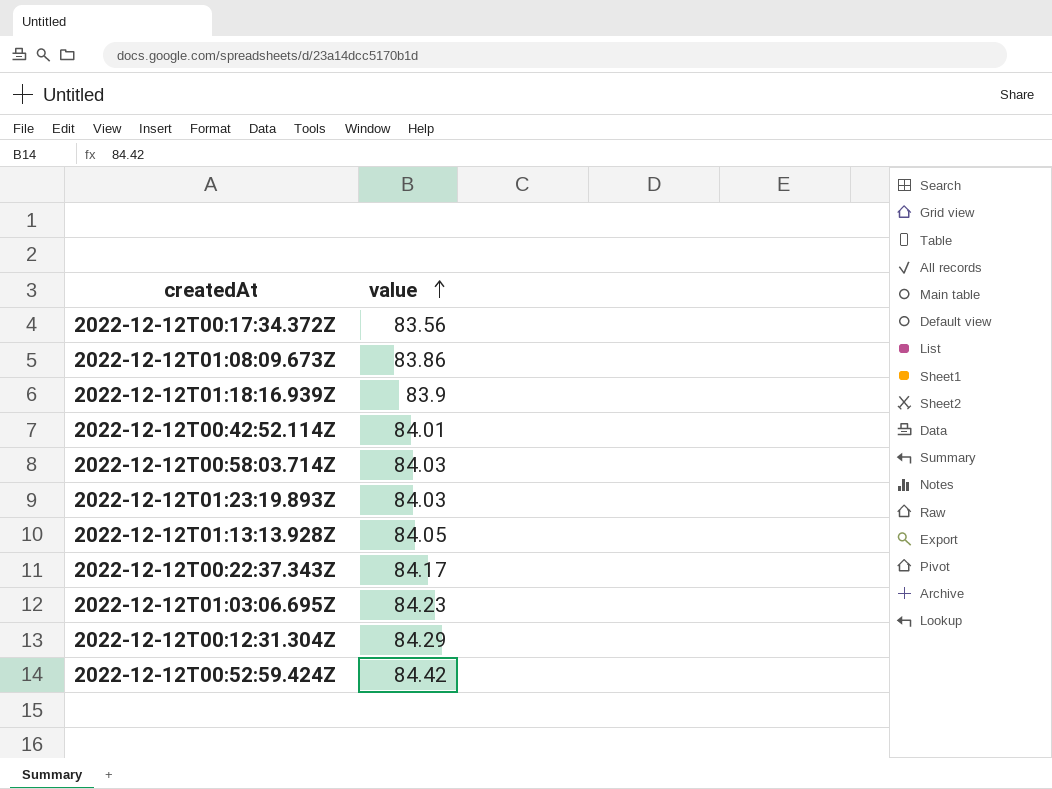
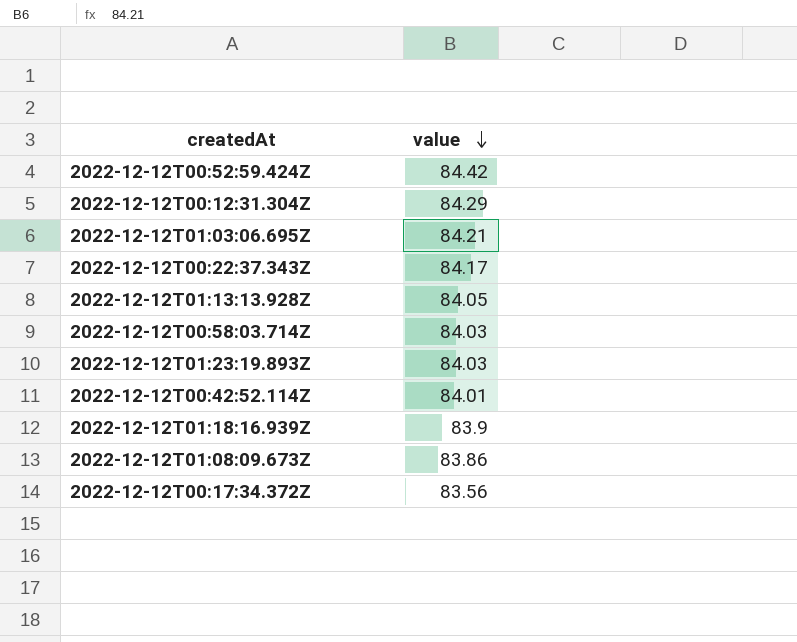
row order: value ascending -> value descending
2022-12-12T01:03:06.695Z | value: 84.23 -> 84.21

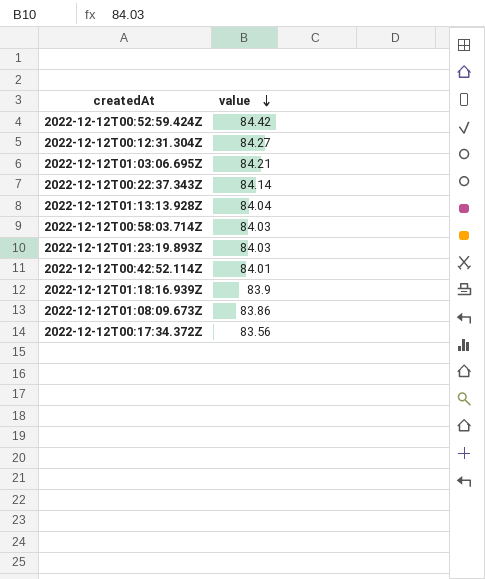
2022-12-12T00:12:31.304Z | value: 84.29 -> 84.27
2022-12-12T00:22:37.343Z | value: 84.17 -> 84.14
2022-12-12T01:13:13.928Z | value: 84.05 -> 84.04

